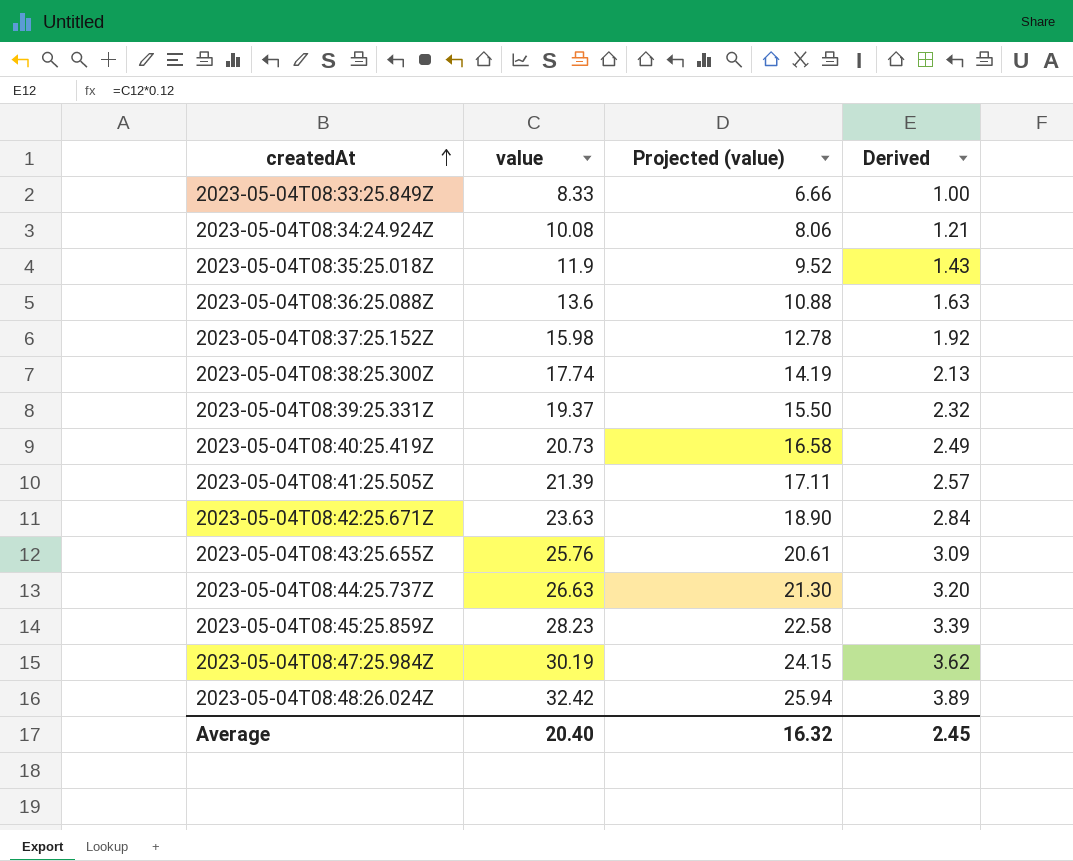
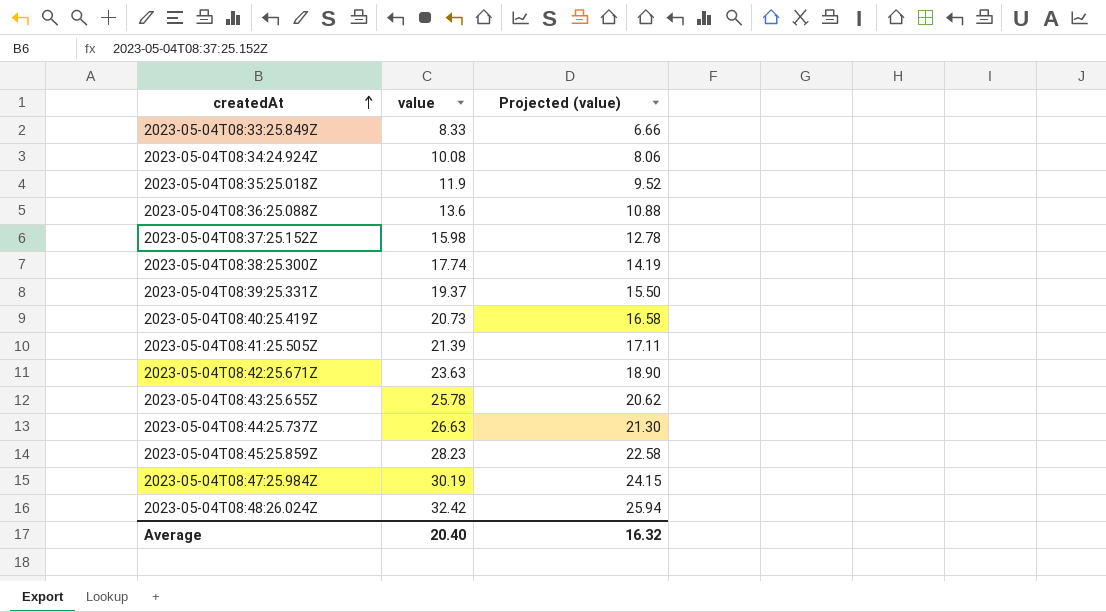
column Derived | formula: [value] * 0.12 -> none
2023-05-04T08:43:25.655Z | value: 25.76 -> 25.78
2023-05-04T08:43:25.655Z | Projected (value): 20.61 -> 20.62

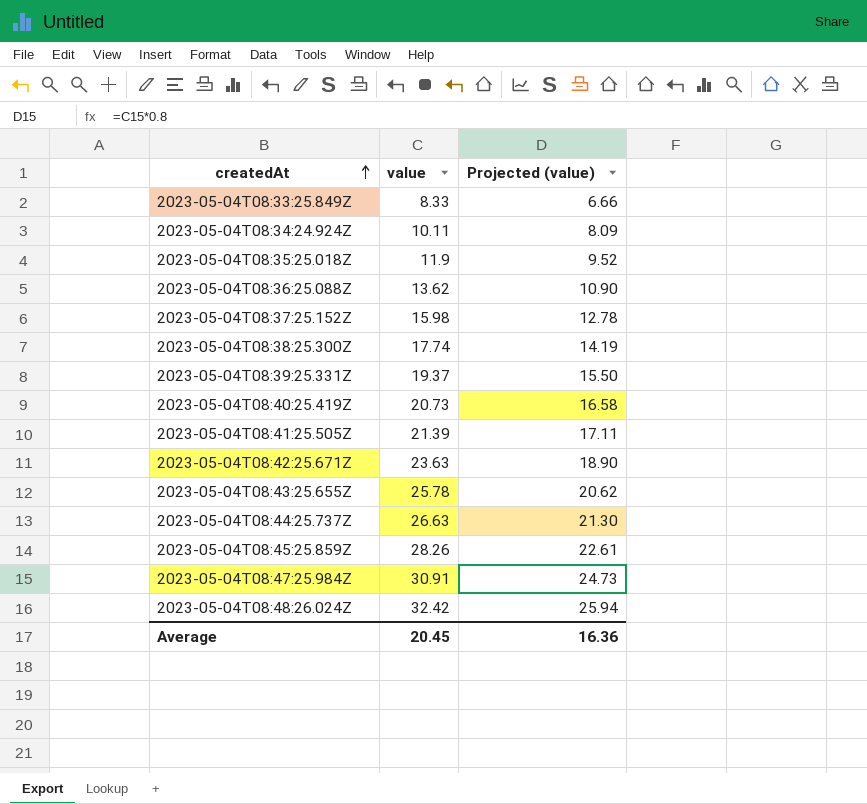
2023-05-04T08:34:24.924Z | value: 10.08 -> 10.11
2023-05-04T08:34:24.924Z | Projected (value): 8.06 -> 8.09
2023-05-04T08:36:25.088Z | value: 13.6 -> 13.62
2023-05-04T08:36:25.088Z | Projected (value): 10.88 -> 10.90
2023-05-04T08:45:25.859Z | value: 28.23 -> 28.26
2023-05-04T08:45:25.859Z | Projected (value): 22.58 -> 22.61
2023-05-04T08:47:25.984Z | value: 30.19 -> 30.91
2023-05-04T08:47:25.984Z | Projected (value): 24.15 -> 24.73
Average | value: 20.40 -> 20.45
Average | Projected (value): 16.32 -> 16.36

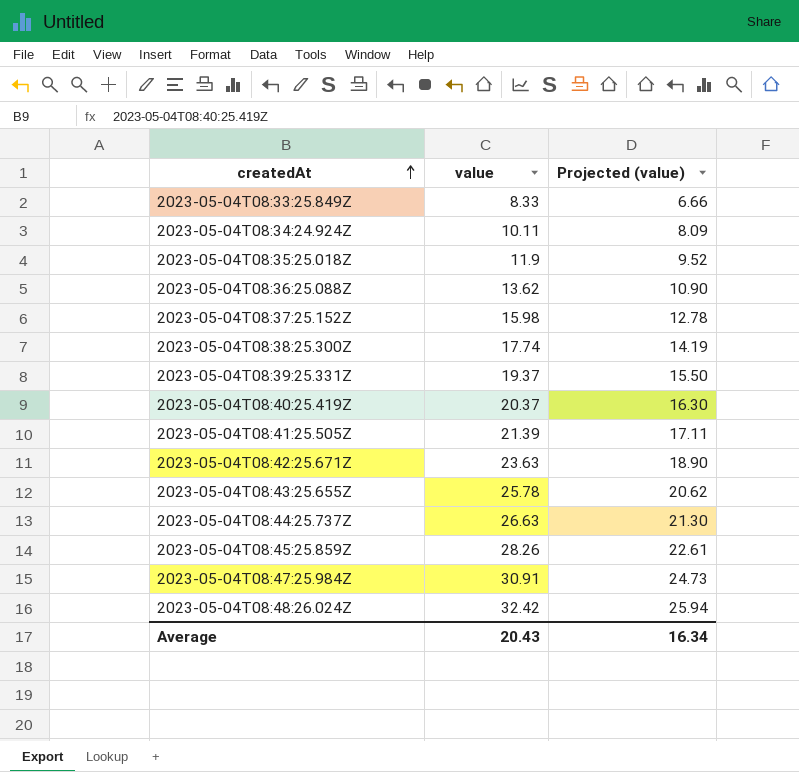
2023-05-04T08:40:25.419Z | value: 20.73 -> 20.37
2023-05-04T08:40:25.419Z | Projected (value): 16.58 -> 16.30
Average | value: 20.45 -> 20.43
Average | Projected (value): 16.36 -> 16.34

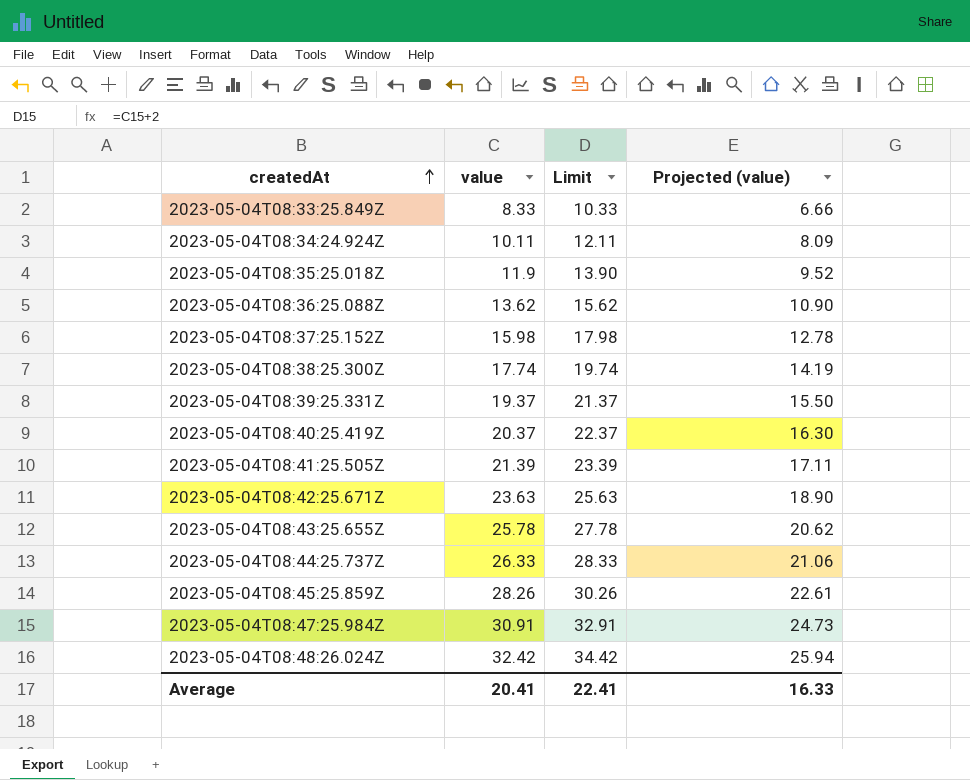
column Limit | formula: none -> [value] + 2
2023-05-04T08:44:25.737Z | value: 26.63 -> 26.33
2023-05-04T08:44:25.737Z | Projected (value): 21.30 -> 21.06
Average | value: 20.43 -> 20.41
Average | Projected (value): 16.34 -> 16.33

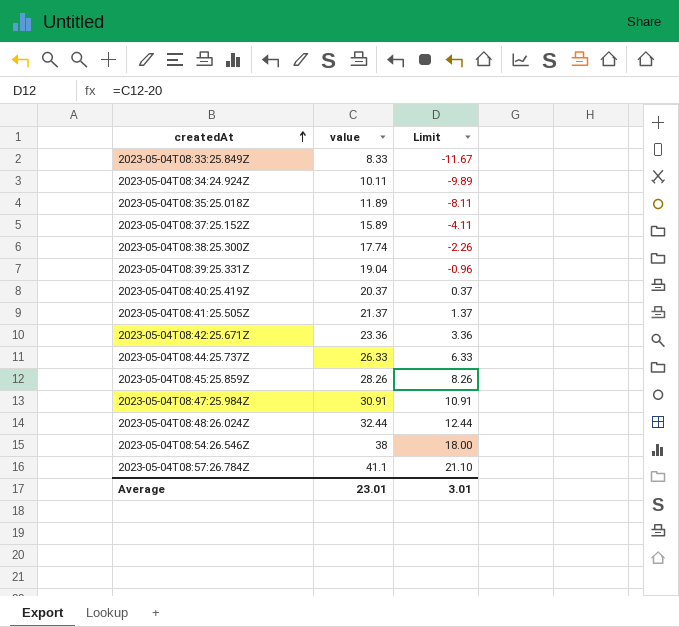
column Projected (value) | formula: [value] * 0.8 -> none
column Limit | formula: [value] + 2 -> [value] - 20
row 2023-05-04T08:36:25.088Z: 13.62 | 15.62 | 10.90 -> none
row 2023-05-04T08:43:25.655Z: 25.78 | 27.78 | 20.62 -> none
2023-05-04T08:35:25.018Z | value: 11.9 -> 11.89
2023-05-04T08:37:25.152Z | value: 15.98 -> 15.89
2023-05-04T08:39:25.331Z | value: 19.37 -> 19.04
2023-05-04T08:41:25.505Z | value: 21.39 -> 21.37
2023-05-04T08:42:25.671Z | value: 23.63 -> 23.36
2023-05-04T08:48:26.024Z | value: 32.42 -> 32.44
row 2023-05-04T08:54:26.546Z: none -> 38 | 18.00
row 2023-05-04T08:57:26.784Z: none -> 41.1 | 21.10
Average | value: 20.41 -> 23.01
Average | Limit: 22.41 -> 3.01

